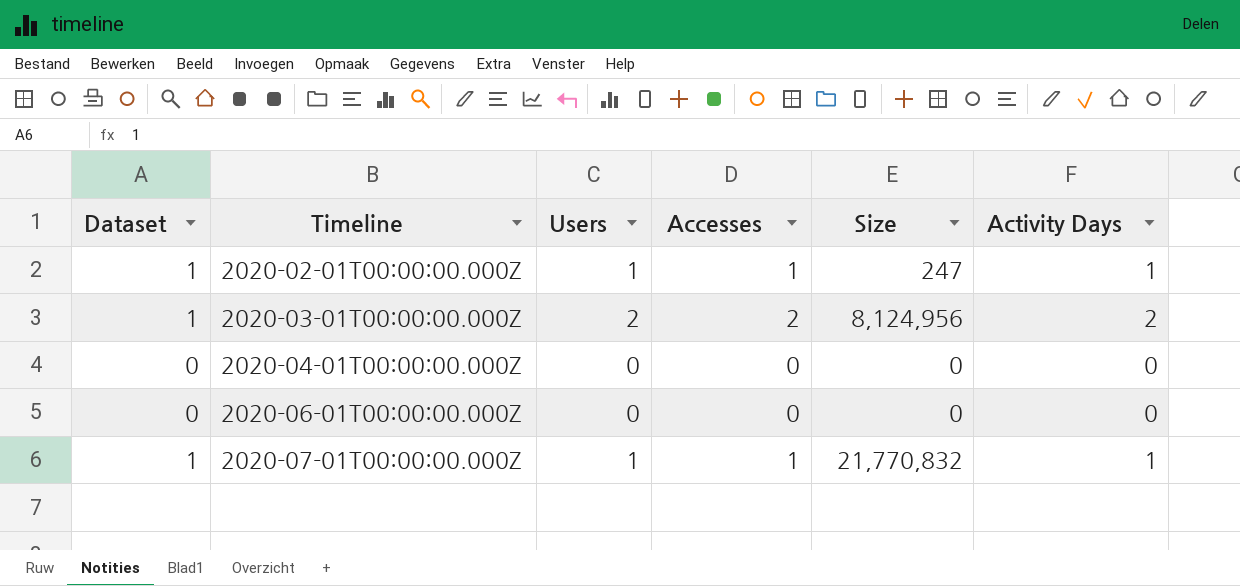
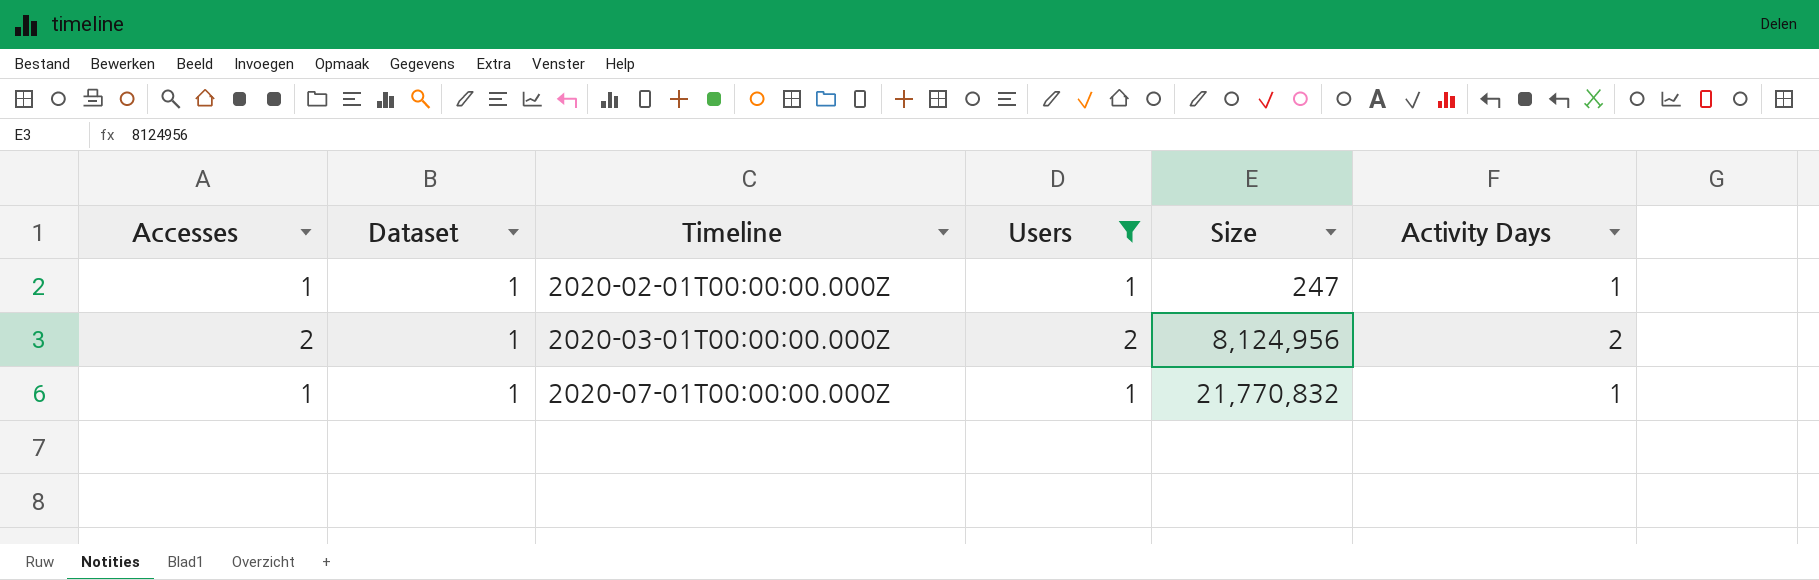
filter: none -> Users != 0
column Accesses | position: 4 -> 1

